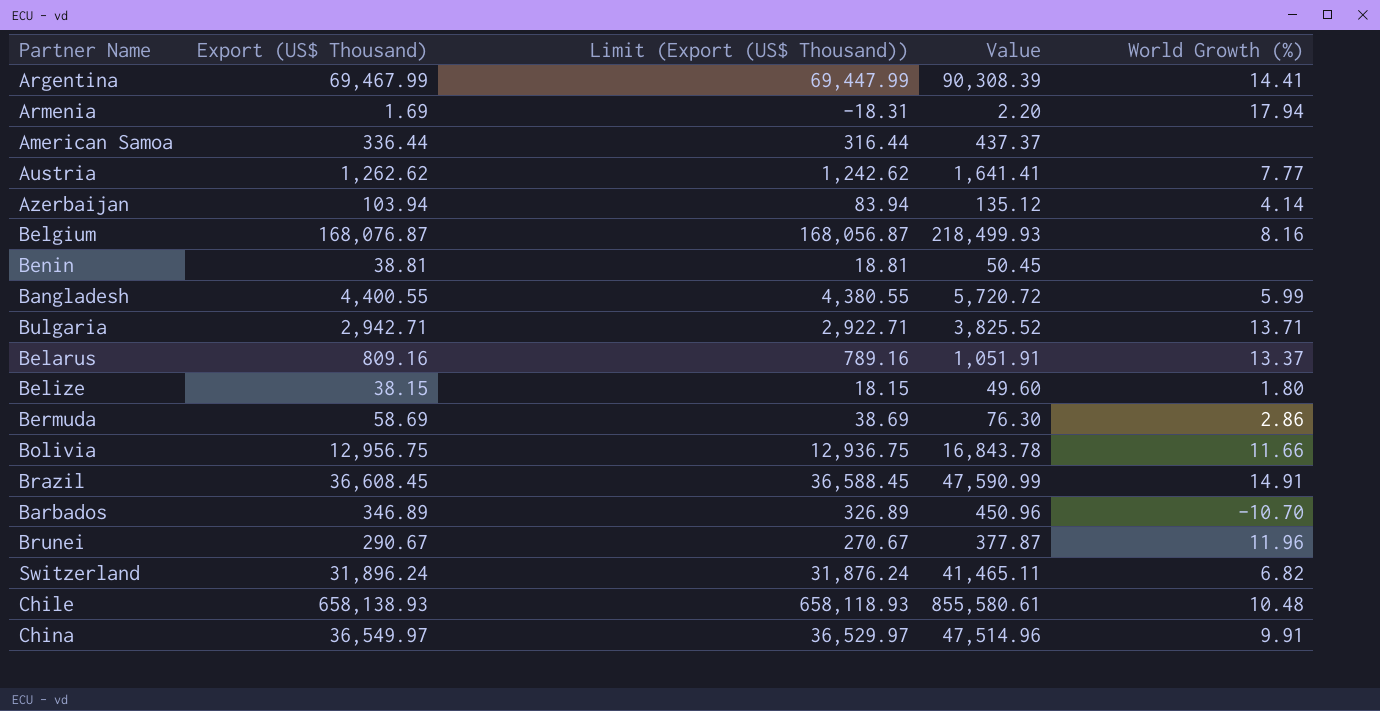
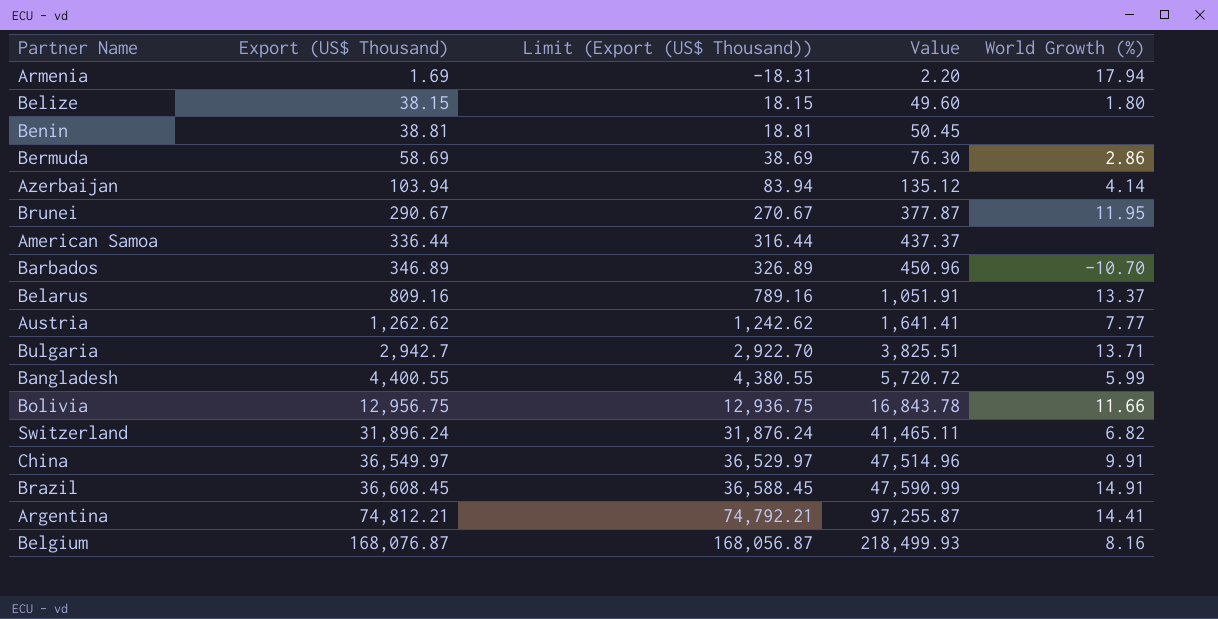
row order: none -> Export (US$ Thousand) ascending
row Chile: 658,138.93 | 658,118.93 | 855,580.61 | 10.48 -> none
Brunei | World Growth (%): 11.96 -> 11.95
Bulgaria | Export (US$ Thousand): 2,942.71 -> 2,942.7
Bulgaria | Limit (Export (US$ Thousand)): 2,922.71 -> 2,922.70
Bulgaria | Value: 3,825.52 -> 3,825.51
Argentina | Export (US$ Thousand): 69,467.99 -> 74,812.21
Argentina | Limit (Export (US$ Thousand)): 69,447.99 -> 74,792.21
Argentina | Value: 90,308.39 -> 97,255.87

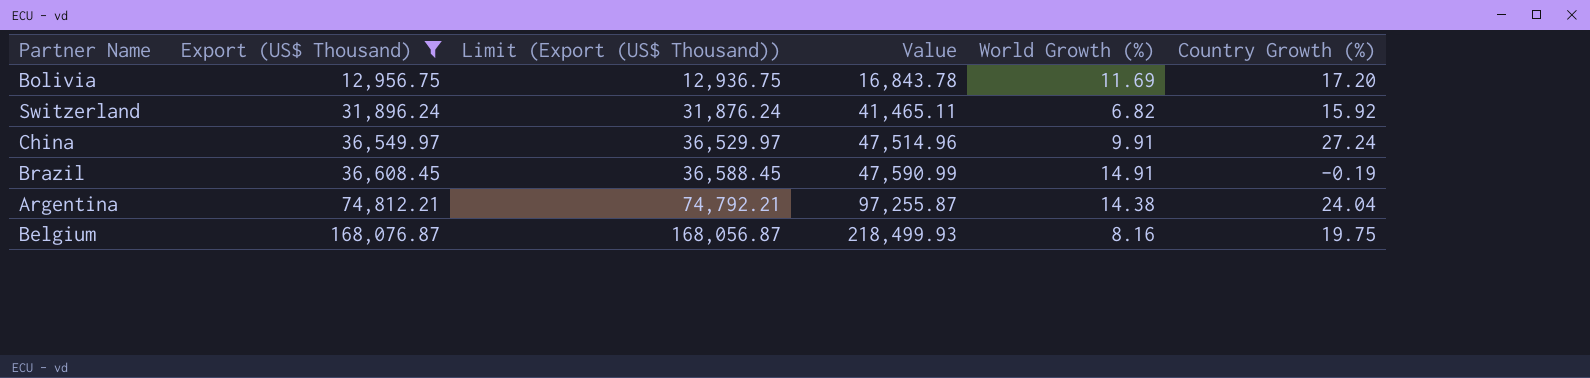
filter: none -> Export (US$ Thousand) >= 12,956.75
column Country Growth (%) | position: none -> 6
Bolivia | World Growth (%): 11.66 -> 11.69
Argentina | World Growth (%): 14.41 -> 14.38

